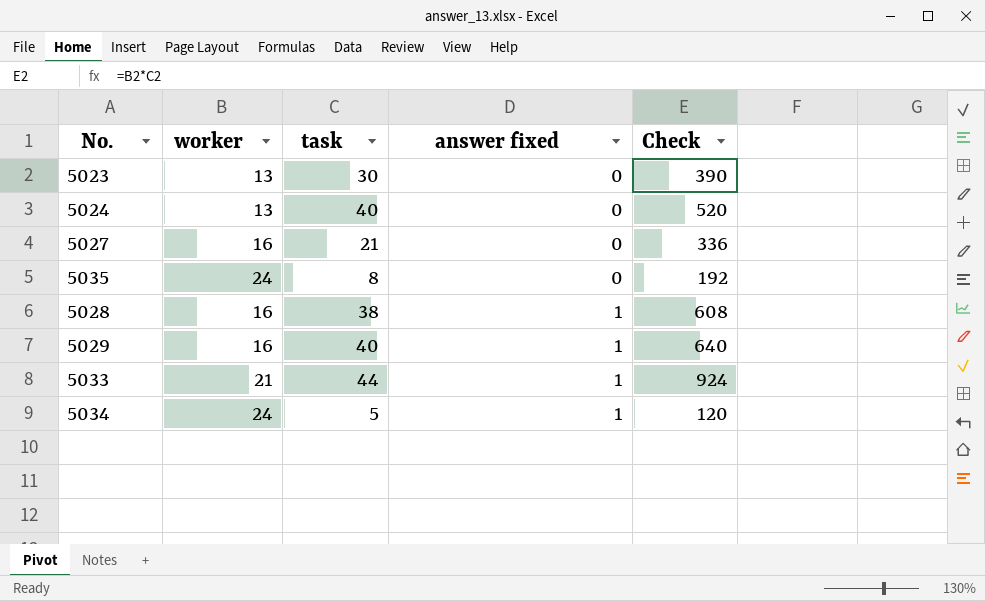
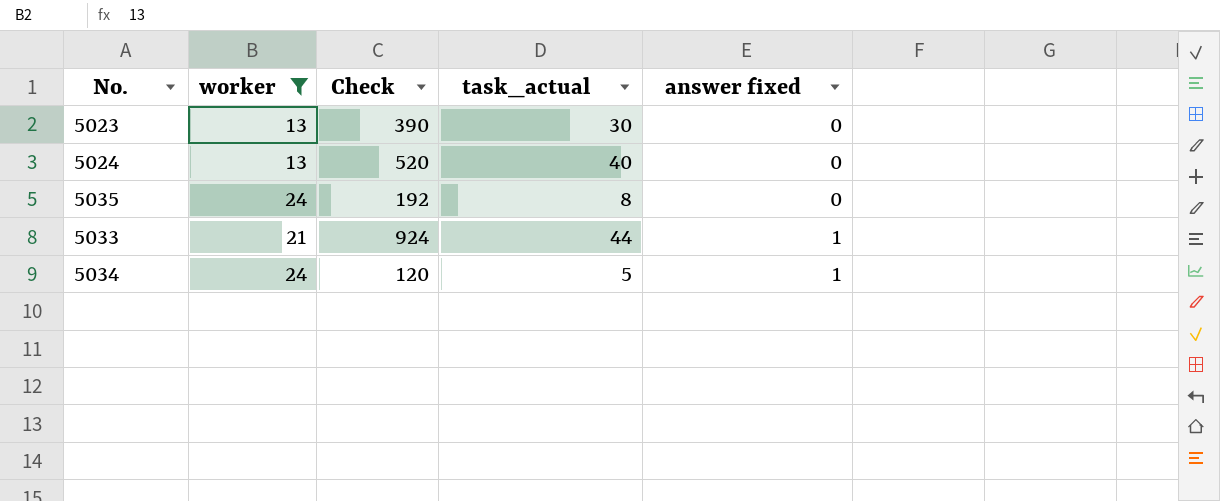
filter: none -> worker != 16
column Check | position: 5 -> 3
column name: task -> task_actual

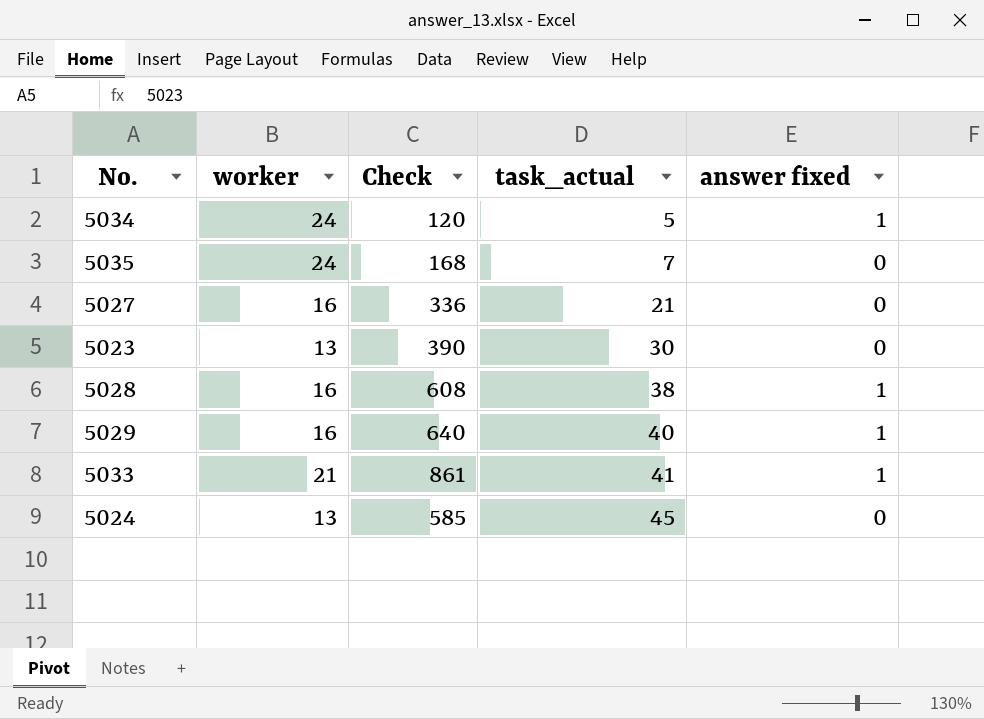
filter: worker != 16 -> none
row order: answer fixed ascending -> task_actual ascending
5035 | Check: 192 -> 168
5035 | task_actual: 8 -> 7
5033 | Check: 924 -> 861
5033 | task_actual: 44 -> 41
5024 | Check: 520 -> 585
5024 | task_actual: 40 -> 45

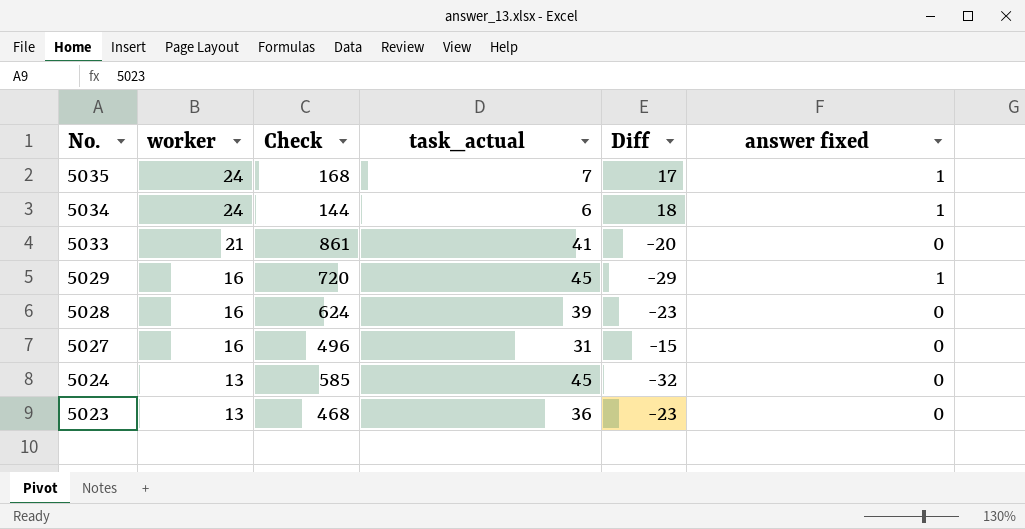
row order: task_actual ascending -> No. descending
column Diff | formula: none -> [worker] - [task_actual]
5035 | answer fixed: 0 -> 1
5034 | Check: 120 -> 144
5034 | task_actual: 5 -> 6
5033 | answer fixed: 1 -> 0
5029 | Check: 640 -> 720
5029 | task_actual: 40 -> 45
5028 | Check: 608 -> 624
5028 | task_actual: 38 -> 39
5028 | answer fixed: 1 -> 0
5027 | Check: 336 -> 496
5027 | task_actual: 21 -> 31
5023 | Check: 390 -> 468
5023 | task_actual: 30 -> 36

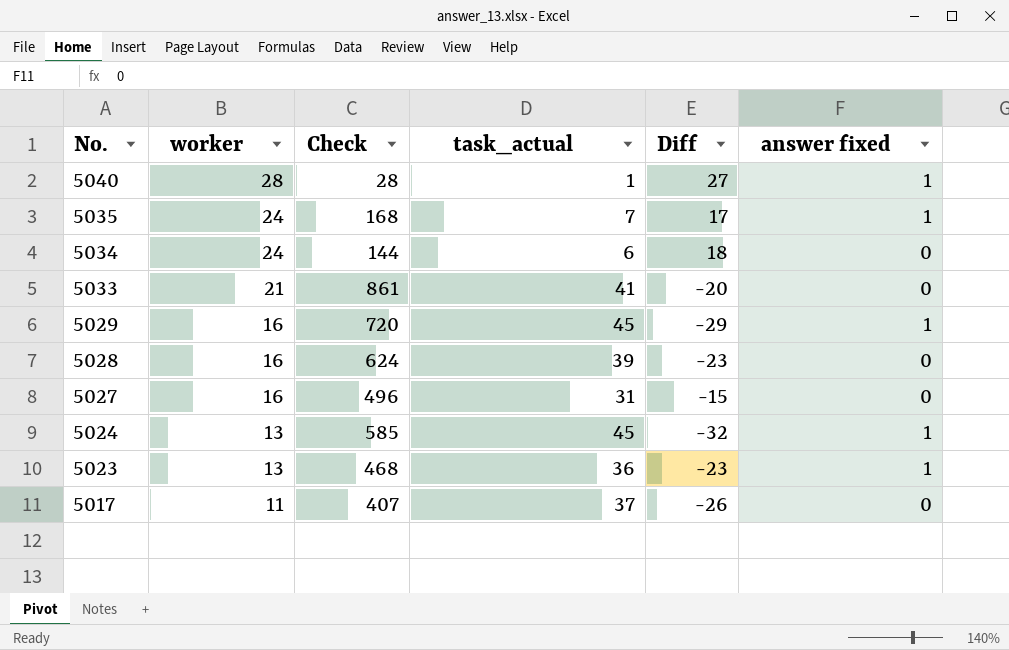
row 5040: none -> 28 | 28 | 1 | 27 | 1
5034 | answer fixed: 1 -> 0
5024 | answer fixed: 0 -> 1
5023 | answer fixed: 0 -> 1
row 5017: none -> 11 | 407 | 37 | -26 | 0

